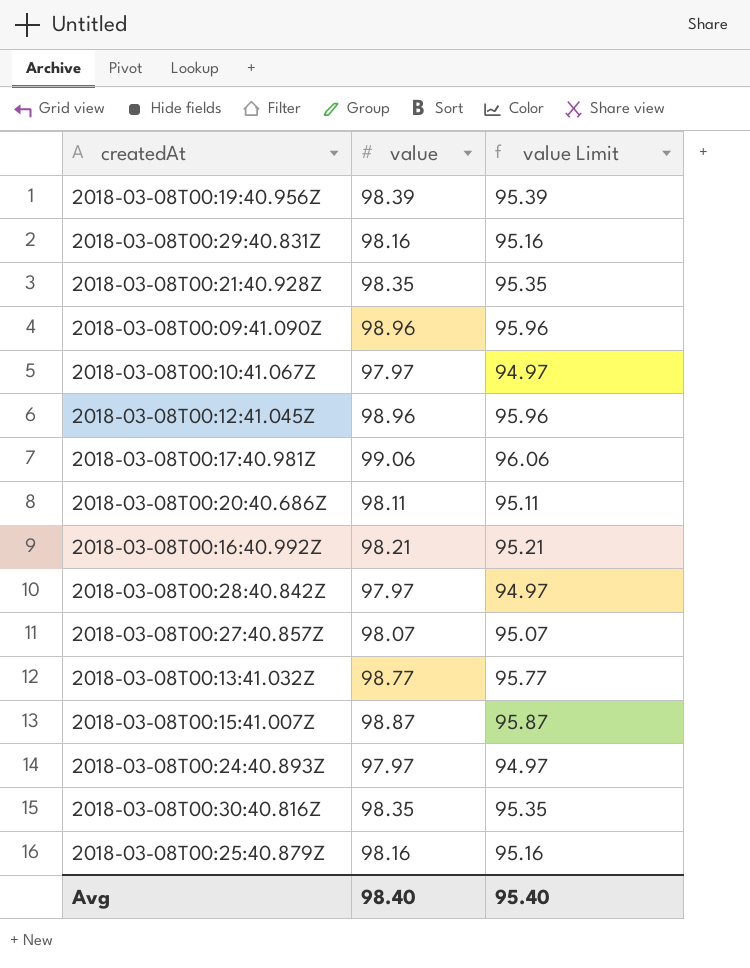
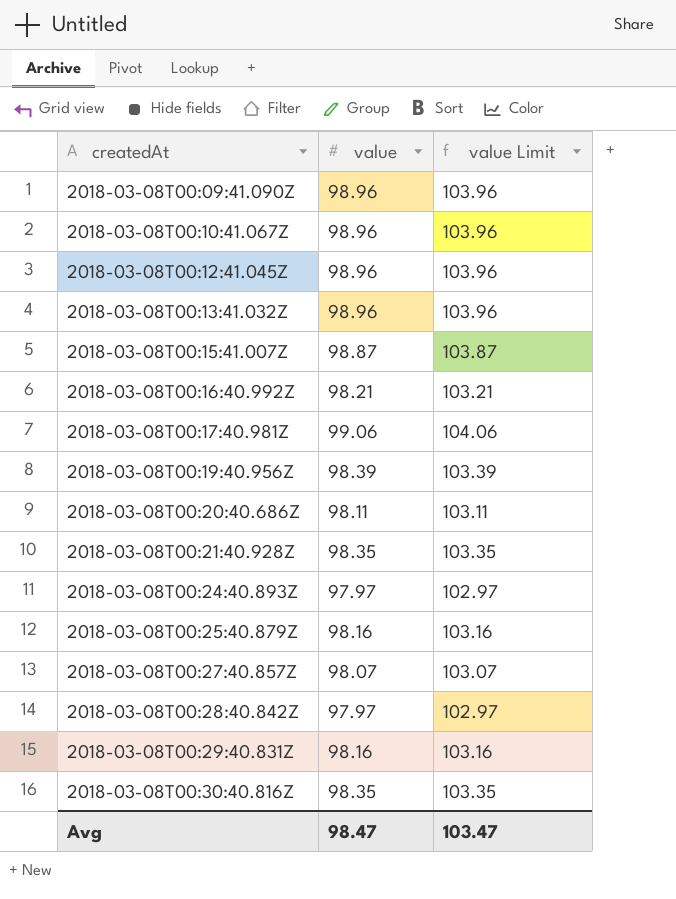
row order: none -> createdAt ascending
column value Limit | formula: [value] - 3 -> [value] + 5
2018-03-08T00:10:41.067Z | value: 97.97 -> 98.96
2018-03-08T00:13:41.032Z | value: 98.77 -> 98.96
Avg | value: 98.40 -> 98.47
Avg | value Limit: 95.40 -> 103.47

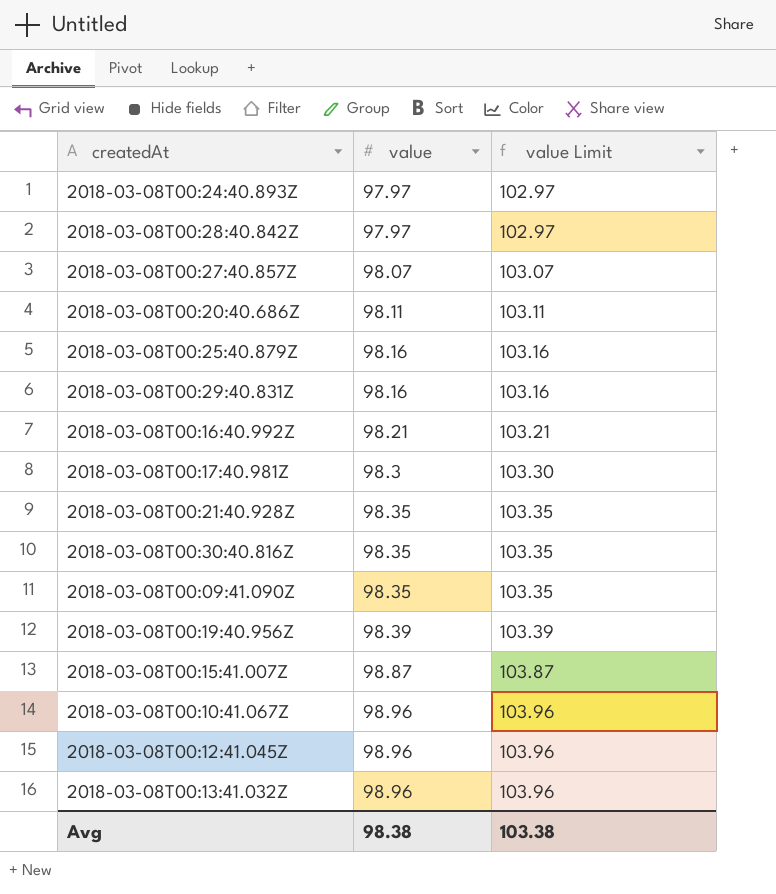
row order: createdAt ascending -> value ascending
2018-03-08T00:17:40.981Z | value: 99.06 -> 98.3
2018-03-08T00:17:40.981Z | value Limit: 104.06 -> 103.30
2018-03-08T00:09:41.090Z | value: 98.96 -> 98.35
2018-03-08T00:09:41.090Z | value Limit: 103.96 -> 103.35
Avg | value: 98.47 -> 98.38
Avg | value Limit: 103.47 -> 103.38

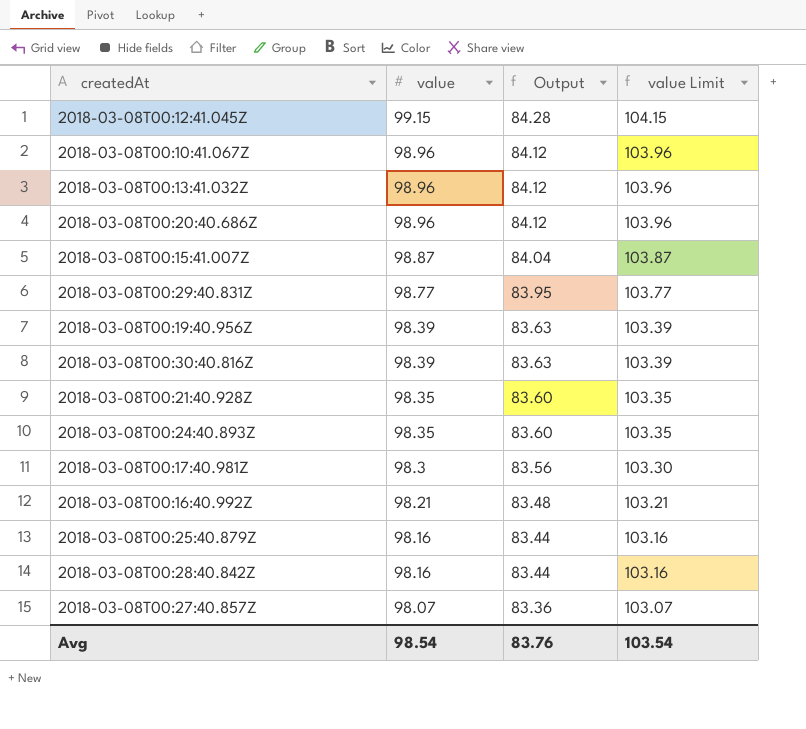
row order: value ascending -> value descending
column Output | formula: none -> [value] * 0.85
row 2018-03-08T00:09:41.090Z: 98.35 | 103.35 -> none
2018-03-08T00:12:41.045Z | value: 98.96 -> 99.15
2018-03-08T00:12:41.045Z | value Limit: 103.96 -> 104.15
2018-03-08T00:20:40.686Z | value: 98.11 -> 98.96
2018-03-08T00:20:40.686Z | value Limit: 103.11 -> 103.96
2018-03-08T00:29:40.831Z | value: 98.16 -> 98.77
2018-03-08T00:29:40.831Z | value Limit: 103.16 -> 103.77
2018-03-08T00:30:40.816Z | value: 98.35 -> 98.39
2018-03-08T00:30:40.816Z | value Limit: 103.35 -> 103.39
2018-03-08T00:24:40.893Z | value: 97.97 -> 98.35
2018-03-08T00:24:40.893Z | value Limit: 102.97 -> 103.35
2018-03-08T00:28:40.842Z | value: 97.97 -> 98.16
2018-03-08T00:28:40.842Z | value Limit: 102.97 -> 103.16
Avg | value: 98.38 -> 98.54
Avg | value Limit: 103.38 -> 103.54

